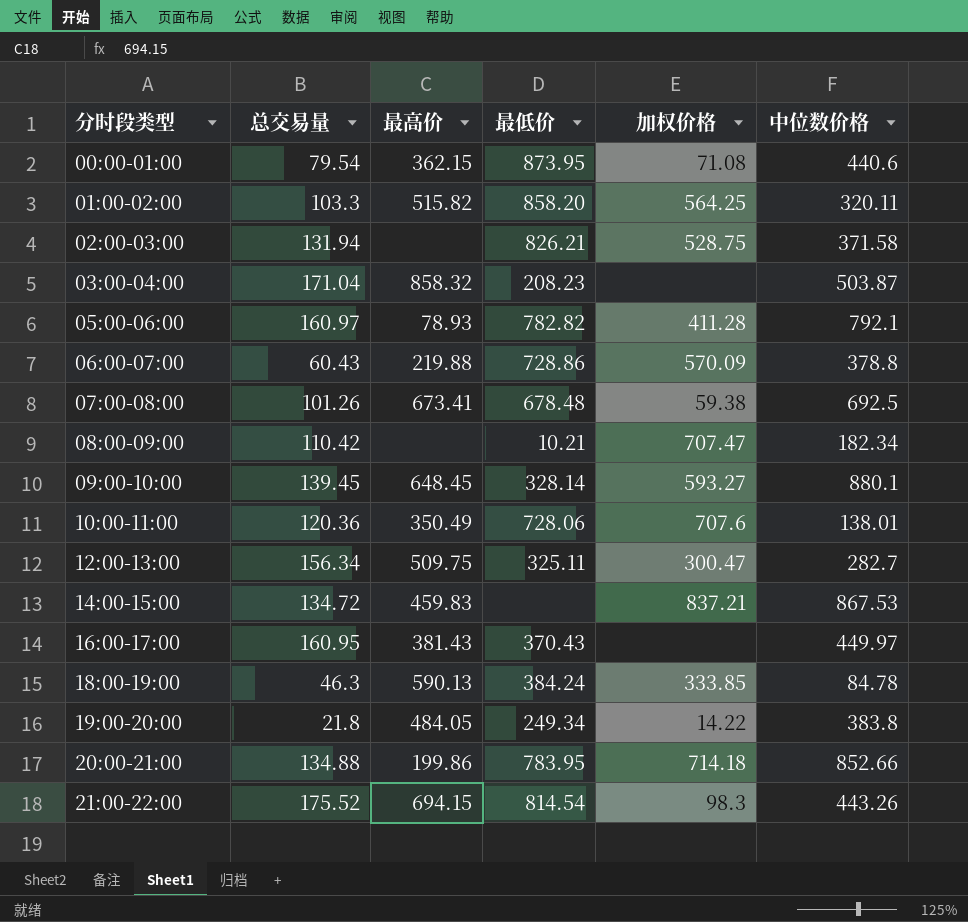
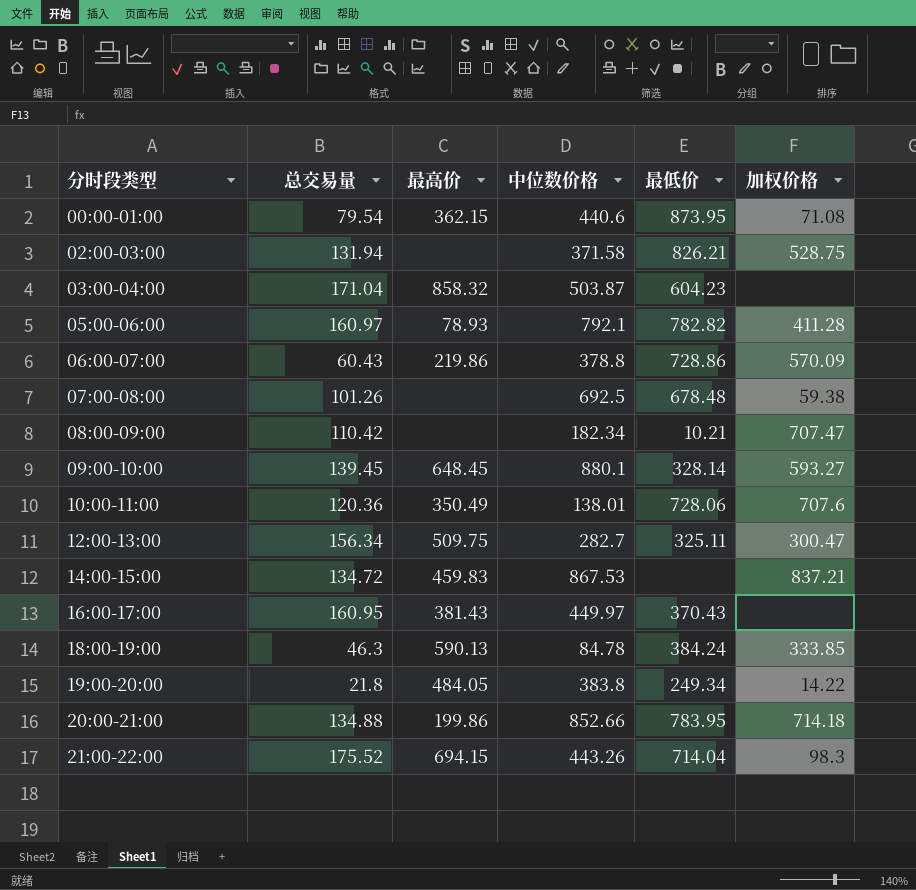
column 中位数价格 | position: 6 -> 4
row 01:00-02:00: 103.3 | 515.82 | 858.20 | 564.25 | 320.11 -> none
03:00-04:00 | 最低价: 208.23 -> 604.23
06:00-07:00 | 最高价: 219.88 -> 219.86
07:00-08:00 | 最高价: 673.41 -> none
21:00-22:00 | 最低价: 814.54 -> 714.04

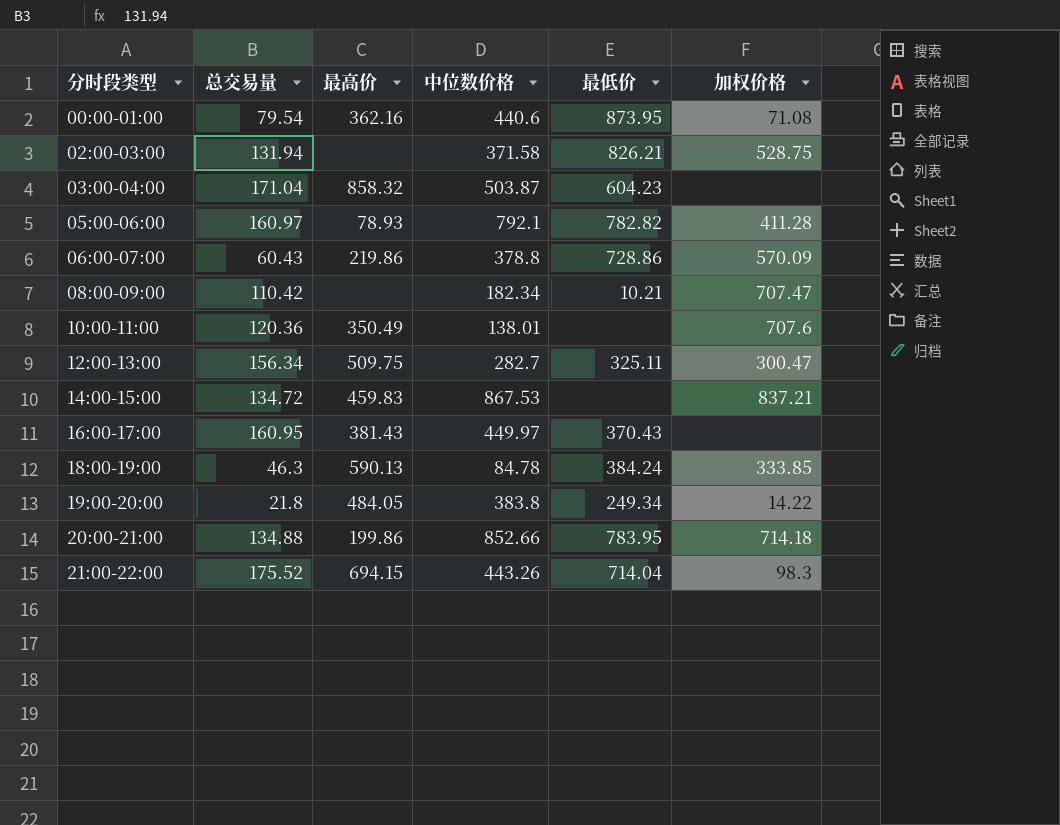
row 07:00-08:00: 101.26 | none | 692.5 | 678.48 | 59.38 -> none
row 09:00-10:00: 139.45 | 648.45 | 880.1 | 328.14 | 593.27 -> none
00:00-01:00 | 最高价: 362.15 -> 362.16
10:00-11:00 | 最低价: 728.06 -> none

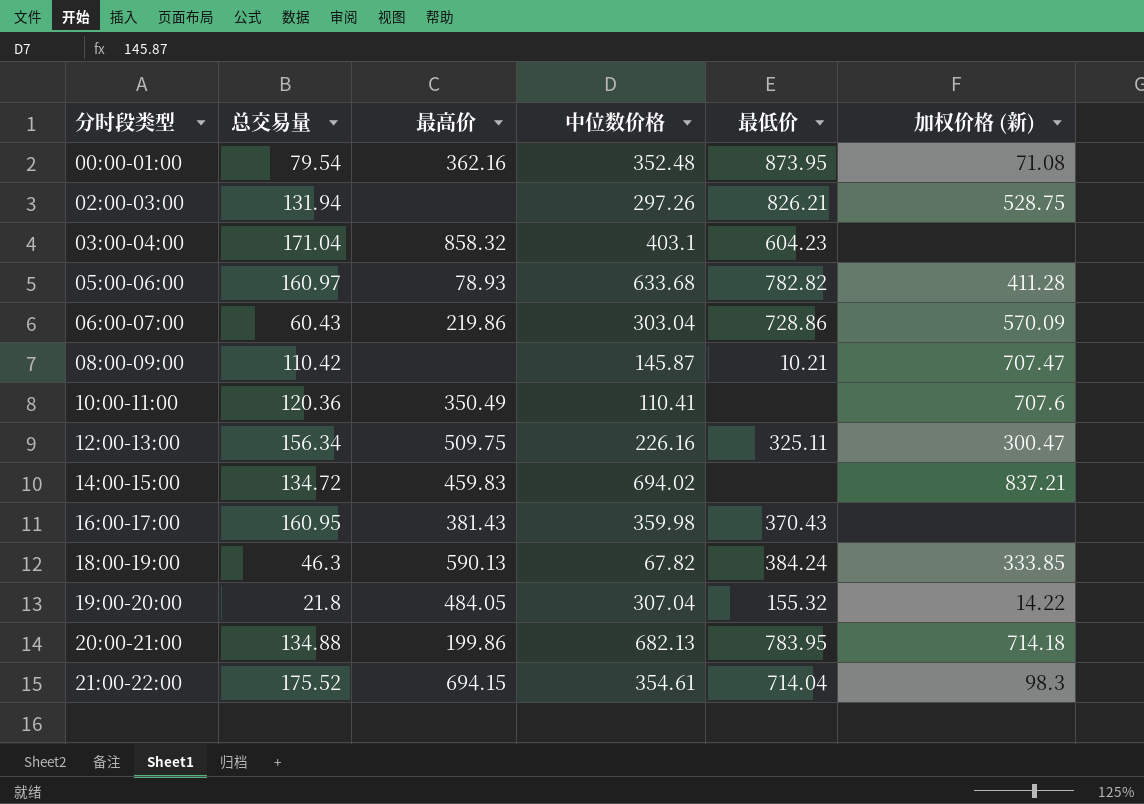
column name: 加权价格 -> 加权价格 (新)
00:00-01:00 | 中位数价格: 440.6 -> 352.48
02:00-03:00 | 中位数价格: 371.58 -> 297.26
03:00-04:00 | 中位数价格: 503.87 -> 403.1
05:00-06:00 | 中位数价格: 792.1 -> 633.68
06:00-07:00 | 中位数价格: 378.8 -> 303.04
08:00-09:00 | 中位数价格: 182.34 -> 145.87
10:00-11:00 | 中位数价格: 138.01 -> 110.41
12:00-13:00 | 中位数价格: 282.7 -> 226.16
14:00-15:00 | 中位数价格: 867.53 -> 694.02
16:00-17:00 | 中位数价格: 449.97 -> 359.98
18:00-19:00 | 中位数价格: 84.78 -> 67.82
19:00-20:00 | 中位数价格: 383.8 -> 307.04
19:00-20:00 | 最低价: 249.34 -> 155.32
20:00-21:00 | 中位数价格: 852.66 -> 682.13
21:00-22:00 | 中位数价格: 443.26 -> 354.61

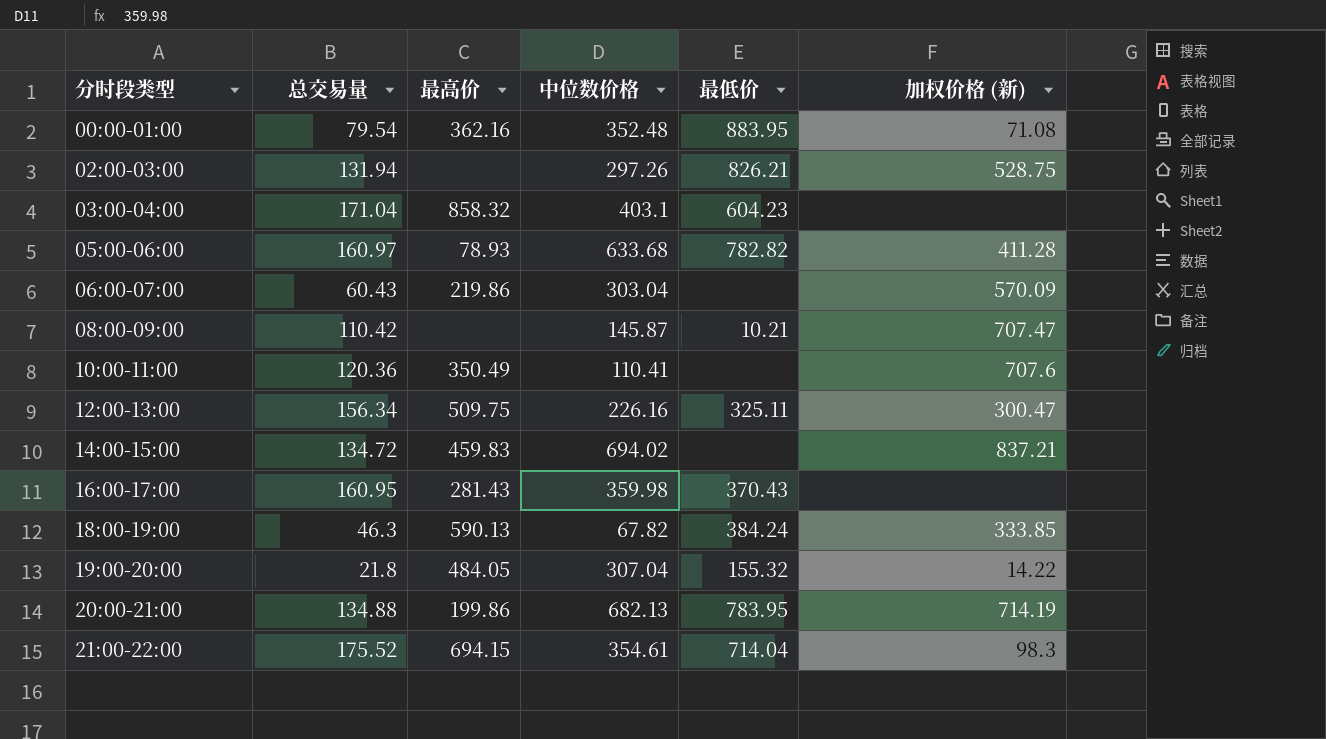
00:00-01:00 | 最低价: 873.95 -> 883.95
06:00-07:00 | 最低价: 728.86 -> none
16:00-17:00 | 最高价: 381.43 -> 281.43
20:00-21:00 | 加权价格 (新): 714.18 -> 714.19

